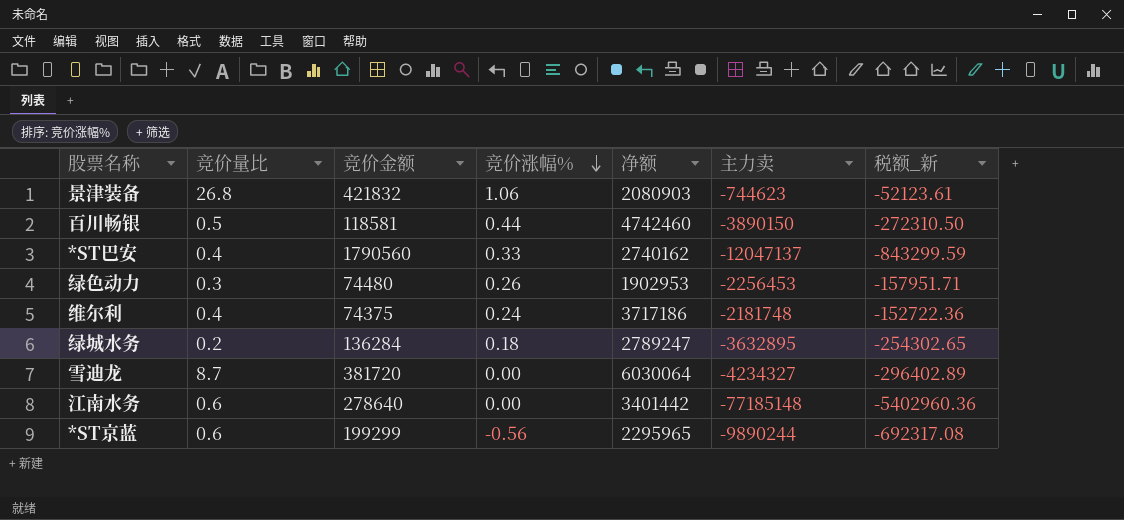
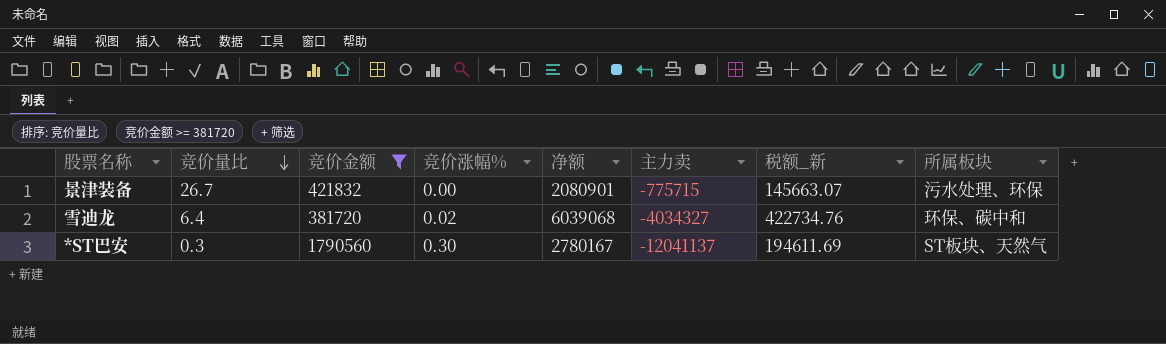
filter: none -> 竞价金额 >= 381720
row order: 竞价涨幅% descending -> 竞价量比 descending
column 税额_新 | formula: [主力卖] * 0.07 -> [净额] * 0.07
column 所属板块 | position: none -> 8
景津装备 | 竞价量比: 26.8 -> 26.7
景津装备 | 竞价涨幅%: 1.06 -> 0.00
景津装备 | 净额: 2080903 -> 2080901
景津装备 | 主力卖: -744623 -> -775715
雪迪龙 | 竞价量比: 8.7 -> 6.4
雪迪龙 | 竞价涨幅%: 0.00 -> 0.02
雪迪龙 | 净额: 6030064 -> 6039068
雪迪龙 | 主力卖: -4234327 -> -4034327
*ST巴安 | 竞价量比: 0.4 -> 0.3
*ST巴安 | 竞价涨幅%: 0.33 -> 0.30
*ST巴安 | 净额: 2740162 -> 2780167
*ST巴安 | 主力卖: -12047137 -> -12041137

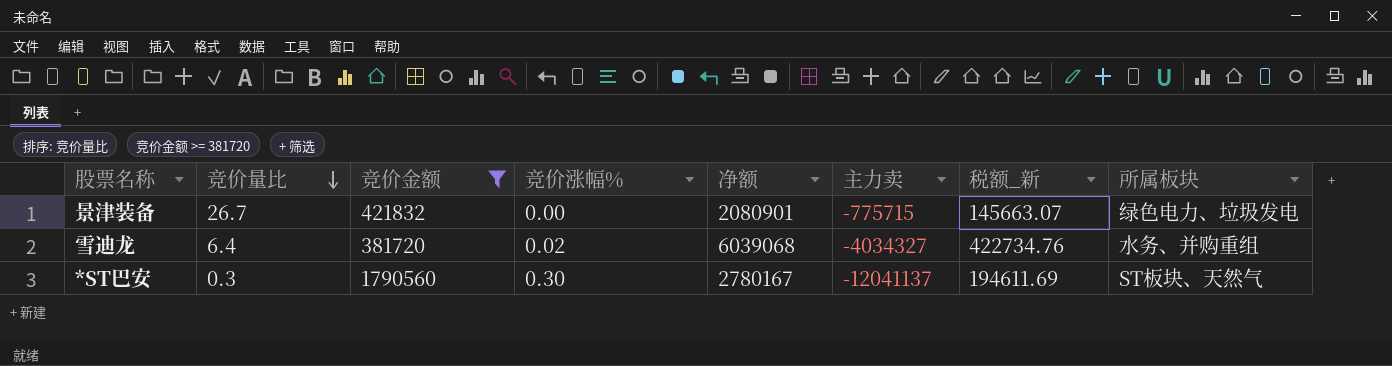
景津装备 | 所属板块: 污水处理、环保 -> 绿色电力、垃圾发电
雪迪龙 | 所属板块: 环保、碳中和 -> 水务、并购重组

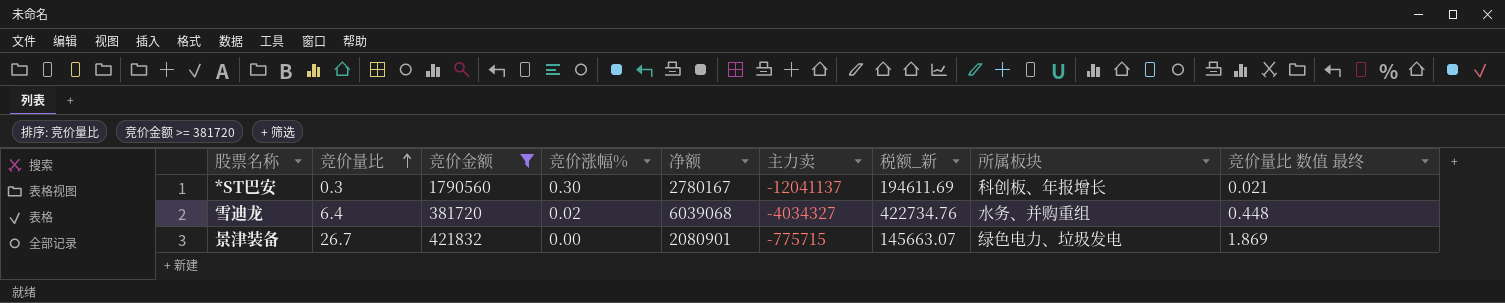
row order: 竞价量比 descending -> 竞价量比 ascending
column 竞价量比 数值 最终 | formula: none -> [竞价量比] * 0.07
*ST巴安 | 所属板块: ST板块、天然气 -> 科创板、年报增长

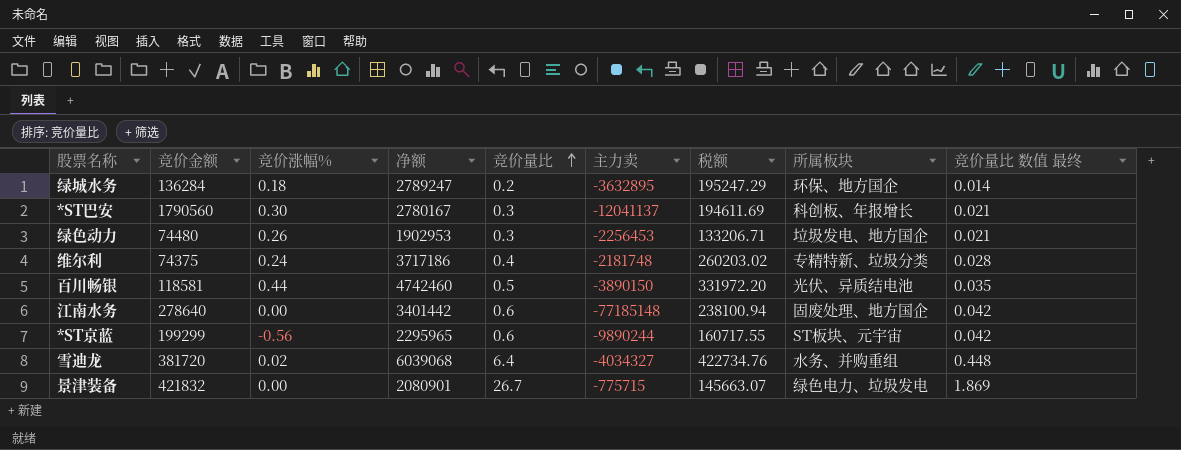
filter: 竞价金额 >= 381720 -> none
column 竞价量比 | position: 2 -> 5
column name: 税额_新 -> 税额

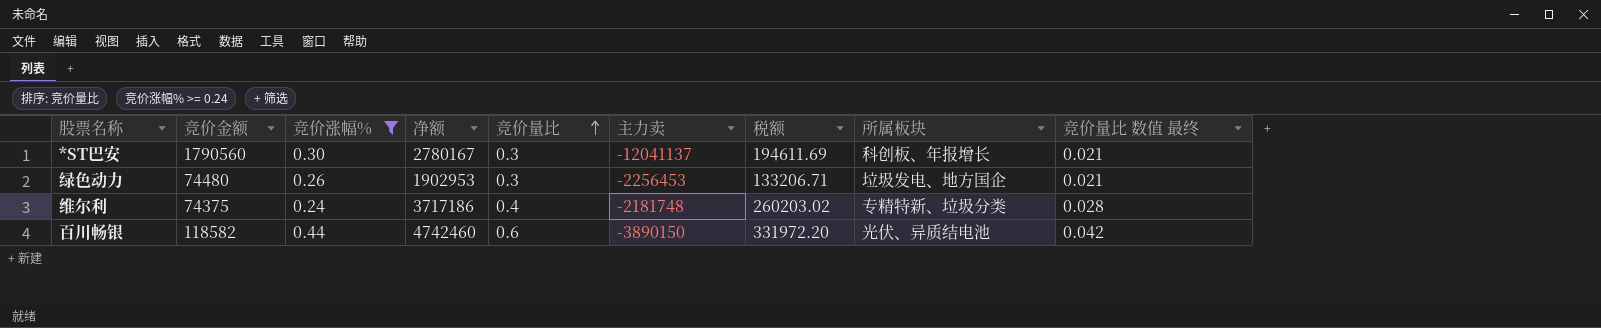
filter: none -> 竞价涨幅% >= 0.24
百川畅银 | 竞价金额: 118581 -> 118582
百川畅银 | 竞价量比: 0.5 -> 0.6
百川畅银 | 竞价量比 数值 最终: 0.035 -> 0.042

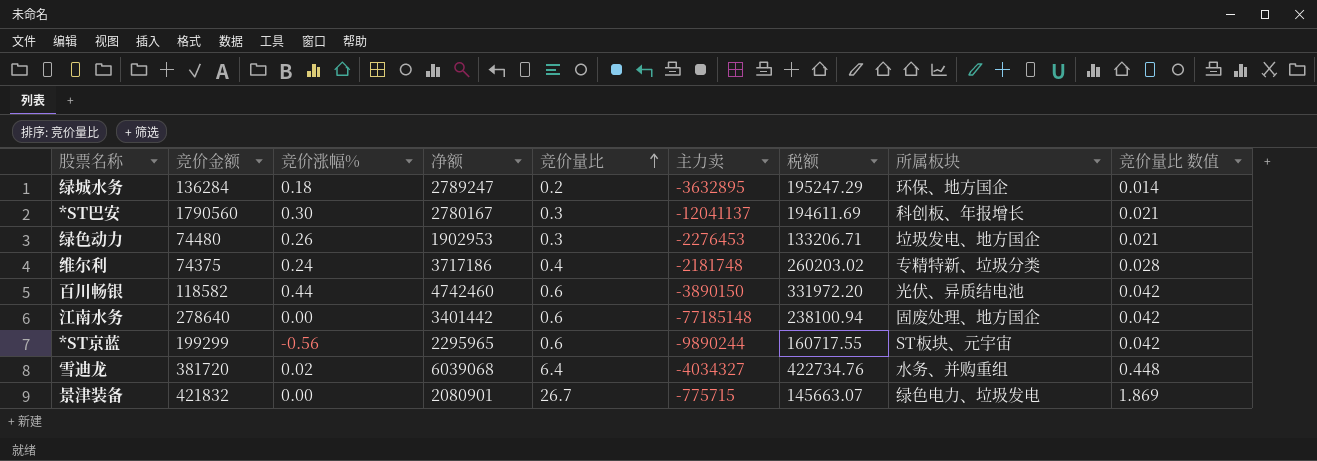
filter: 竞价涨幅% >= 0.24 -> none
column name: 竞价量比 数值 最终 -> 竞价量比 数值
绿色动力 | 主力卖: -2256453 -> -2276453

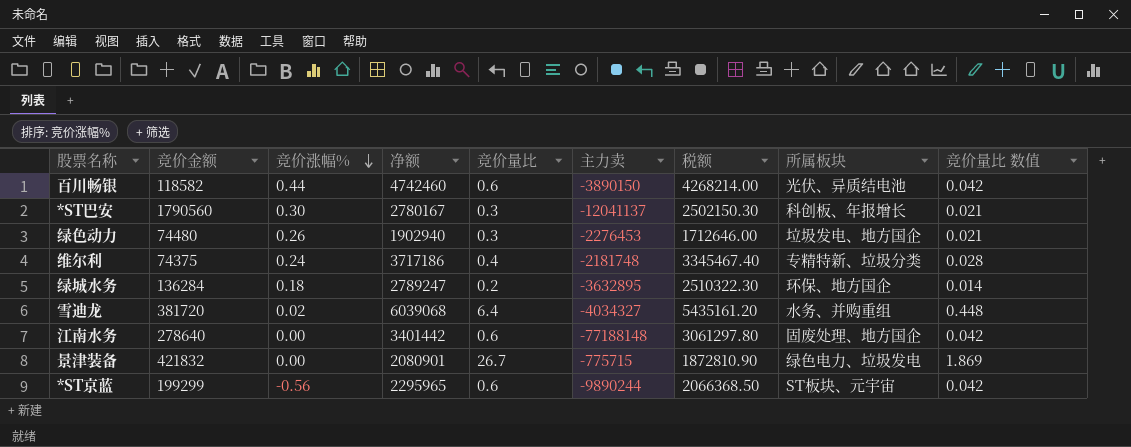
row order: 竞价量比 ascending -> 竞价涨幅% descending
column 税额 | formula: [净额] * 0.07 -> [净额] * 0.9
绿色动力 | 净额: 1902953 -> 1902940
江南水务 | 主力卖: -77185148 -> -77188148

